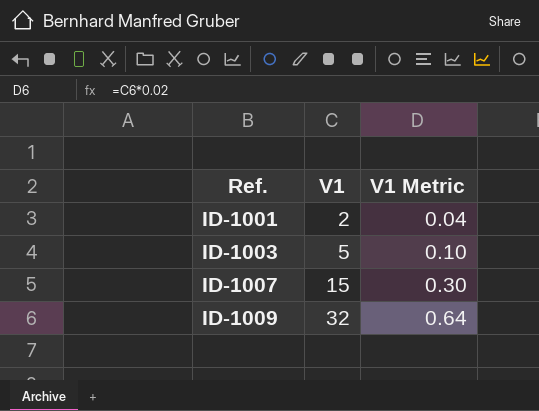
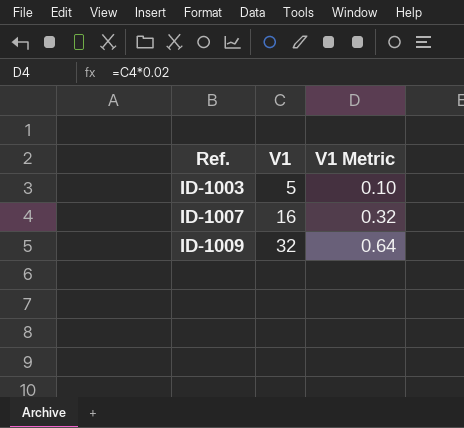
row ID-1001: 2 | 0.04 -> none
ID-1007 | V1: 15 -> 16
ID-1007 | V1 Metric: 0.30 -> 0.32

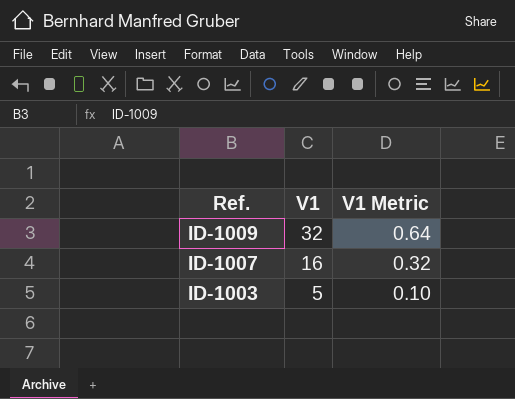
row order: Ref. ascending -> Ref. descending

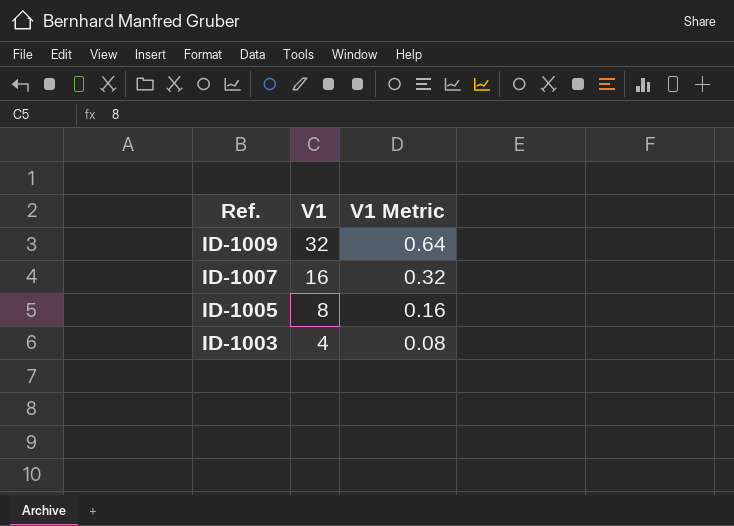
row ID-1005: none -> 8 | 0.16
ID-1003 | V1: 5 -> 4
ID-1003 | V1 Metric: 0.10 -> 0.08

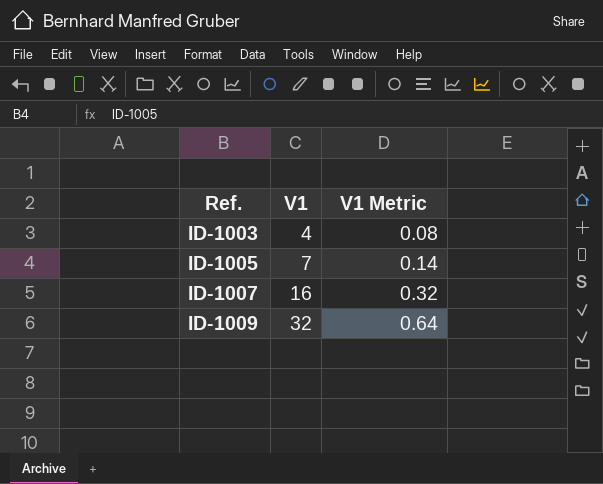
row order: Ref. descending -> Ref. ascending
ID-1005 | V1: 8 -> 7
ID-1005 | V1 Metric: 0.16 -> 0.14

